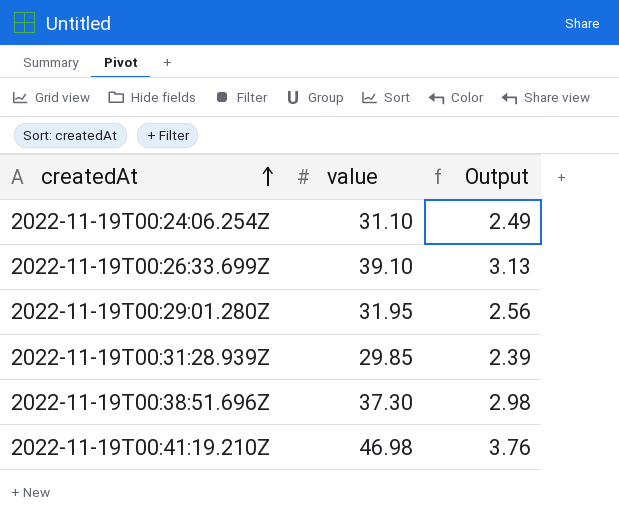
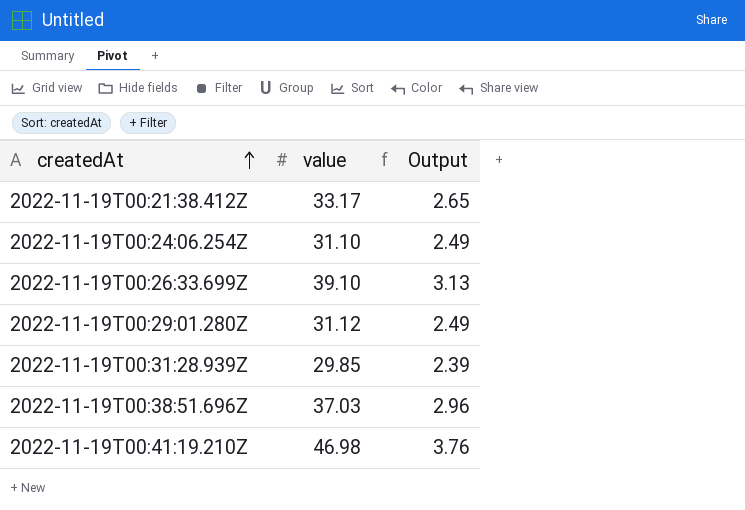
row 2022-11-19T00:21:38.412Z: none -> 33.17 | 2.65
2022-11-19T00:29:01.280Z | value: 31.95 -> 31.12
2022-11-19T00:29:01.280Z | Output: 2.56 -> 2.49
2022-11-19T00:38:51.696Z | value: 37.30 -> 37.03
2022-11-19T00:38:51.696Z | Output: 2.98 -> 2.96

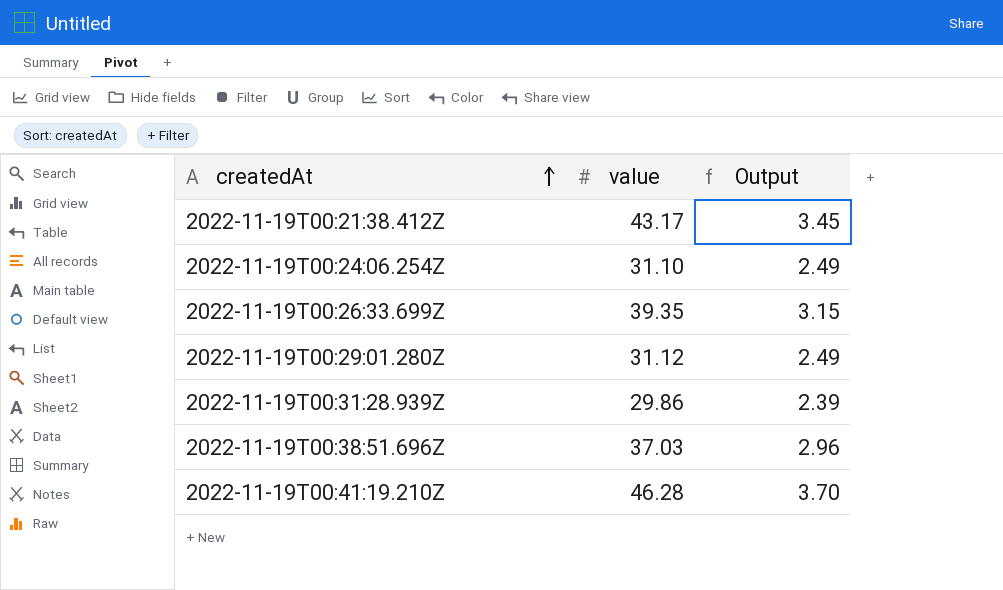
2022-11-19T00:21:38.412Z | value: 33.17 -> 43.17
2022-11-19T00:21:38.412Z | Output: 2.65 -> 3.45
2022-11-19T00:26:33.699Z | value: 39.10 -> 39.35
2022-11-19T00:26:33.699Z | Output: 3.13 -> 3.15
2022-11-19T00:31:28.939Z | value: 29.85 -> 29.86
2022-11-19T00:41:19.210Z | value: 46.98 -> 46.28
2022-11-19T00:41:19.210Z | Output: 3.76 -> 3.70

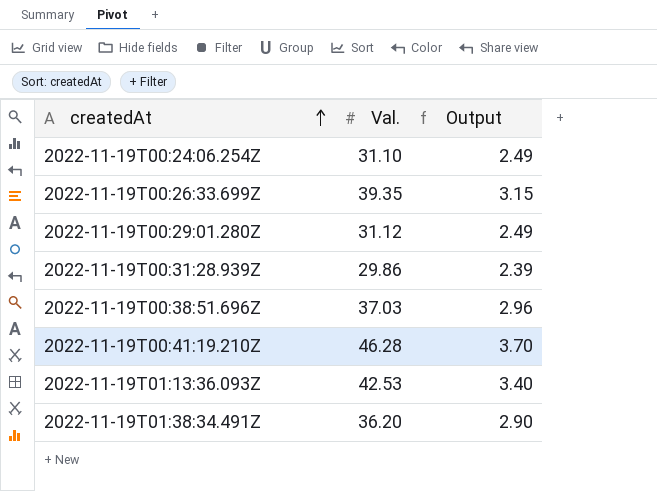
column name: value -> Val.
row 2022-11-19T00:21:38.412Z: 43.17 | 3.45 -> none
row 2022-11-19T01:13:36.093Z: none -> 42.53 | 3.40
row 2022-11-19T01:38:34.491Z: none -> 36.20 | 2.90

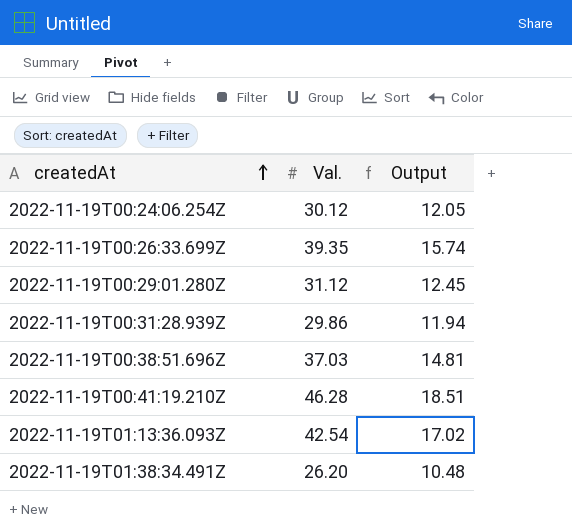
column Output | formula: [Val.] * 0.08 -> [Val.] * 0.4
2022-11-19T00:24:06.254Z | Val.: 31.10 -> 30.12
2022-11-19T01:13:36.093Z | Val.: 42.53 -> 42.54
2022-11-19T01:38:34.491Z | Val.: 36.20 -> 26.20

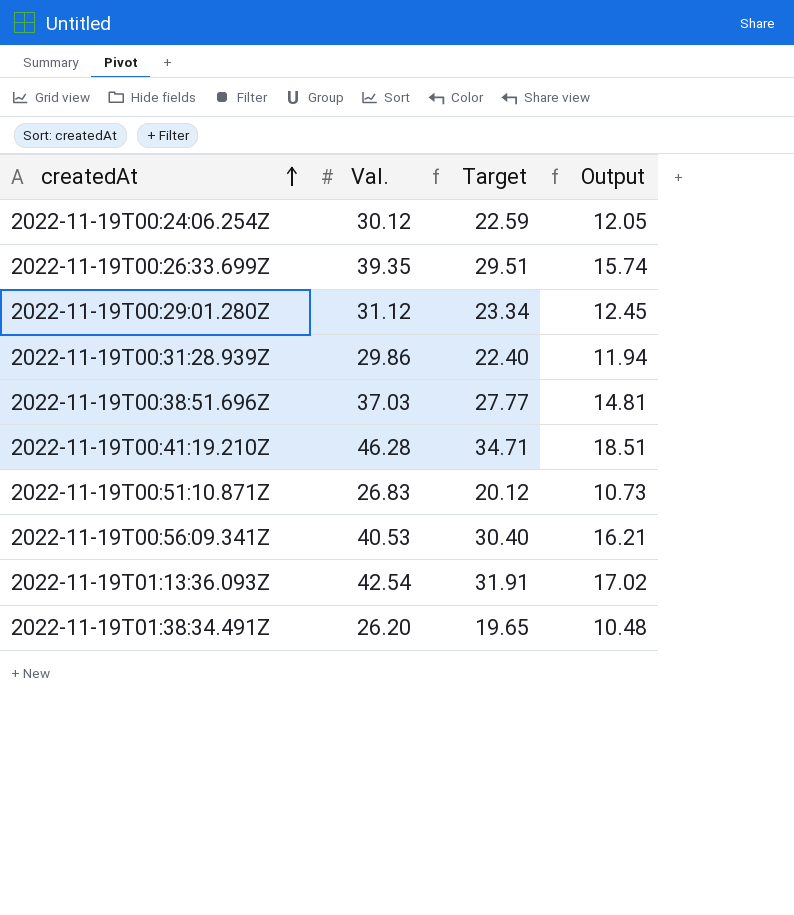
column Target | formula: none -> [Val.] * 0.75
row 2022-11-19T00:51:10.871Z: none -> 26.83 | 20.12 | 10.73
row 2022-11-19T00:56:09.341Z: none -> 40.53 | 30.40 | 16.21

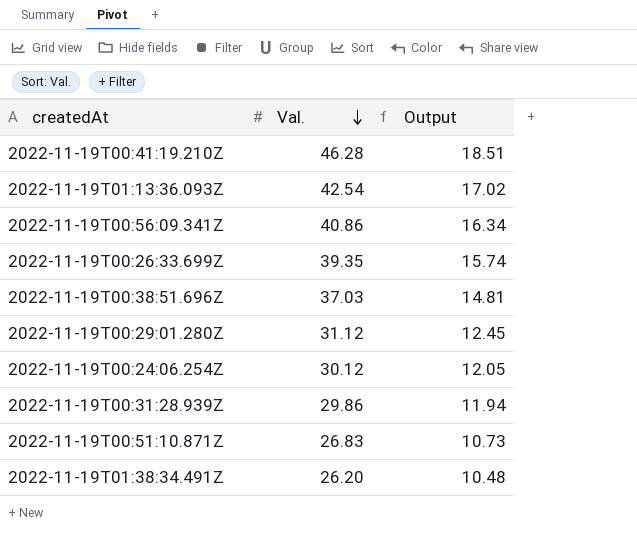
row order: createdAt ascending -> Val. descending
column Target | formula: [Val.] * 0.75 -> none
2022-11-19T00:56:09.341Z | Val.: 40.53 -> 40.86
2022-11-19T00:56:09.341Z | Output: 16.21 -> 16.34

